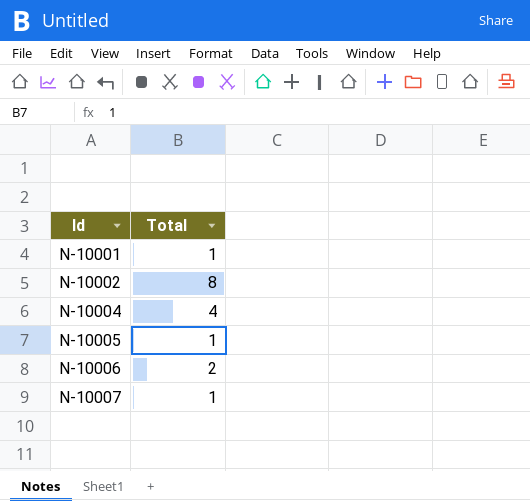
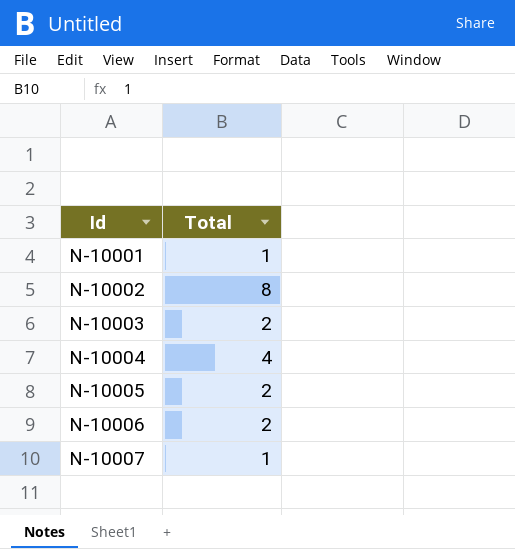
row N-10003: none -> 2
N-10005 | Total: 1 -> 2

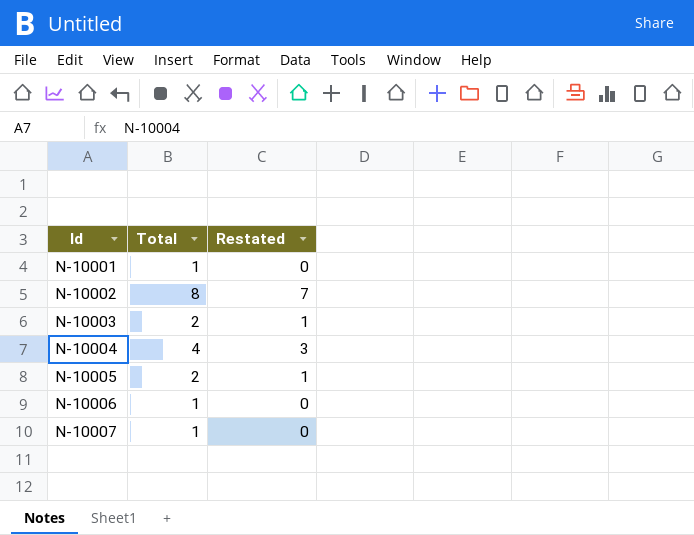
column Restated | formula: none -> [Total] - 1
N-10006 | Total: 2 -> 1

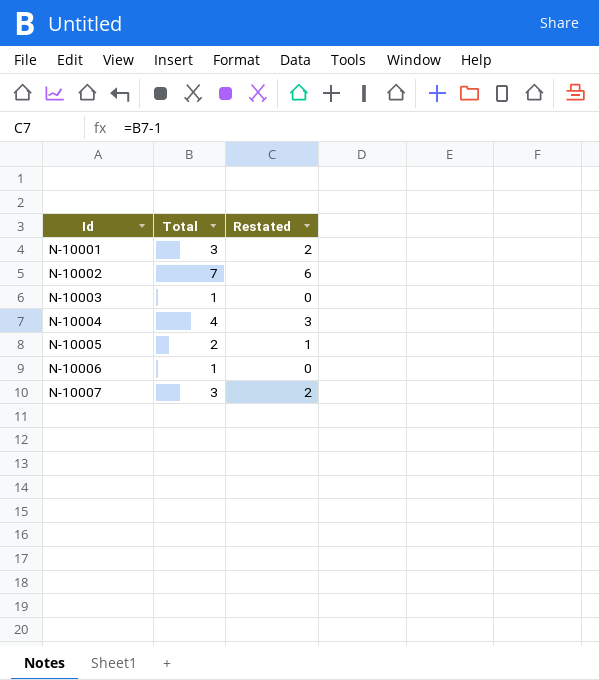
N-10001 | Total: 1 -> 3
N-10001 | Restated: 0 -> 2
N-10002 | Total: 8 -> 7
N-10002 | Restated: 7 -> 6
N-10003 | Total: 2 -> 1
N-10003 | Restated: 1 -> 0
N-10007 | Total: 1 -> 3
N-10007 | Restated: 0 -> 2

